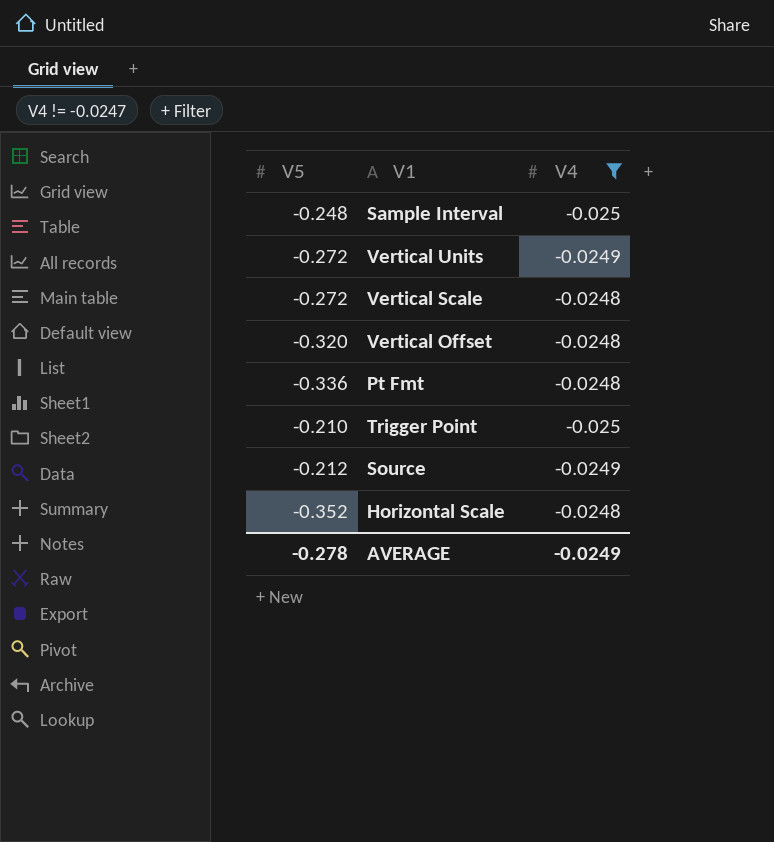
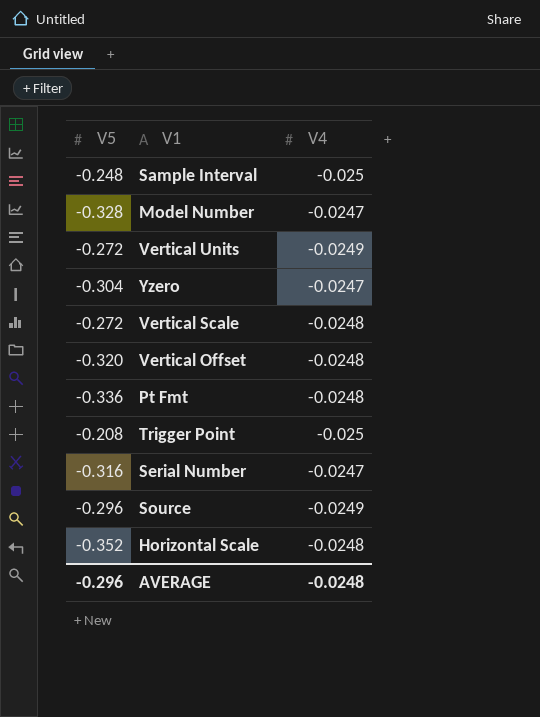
filter: V4 != -0.0247 -> none
Trigger Point | V5: -0.210 -> -0.208
Source | V5: -0.212 -> -0.296
AVERAGE | V5: -0.278 -> -0.296
AVERAGE | V4: -0.0249 -> -0.0248

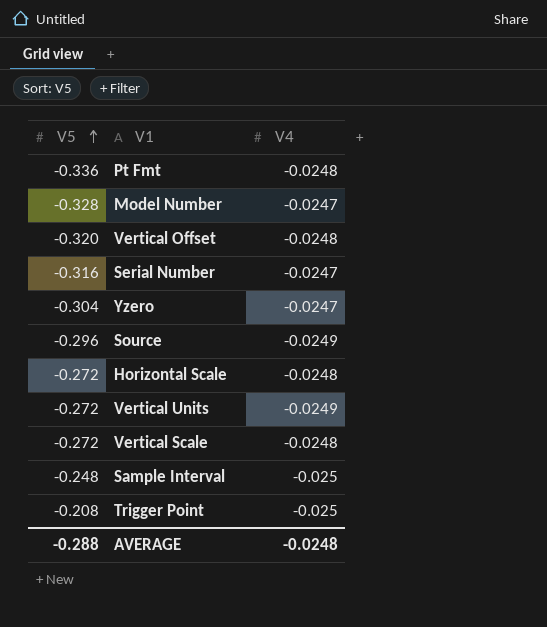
row order: none -> V5 ascending
Horizontal Scale | V5: -0.352 -> -0.272
AVERAGE | V5: -0.296 -> -0.288

